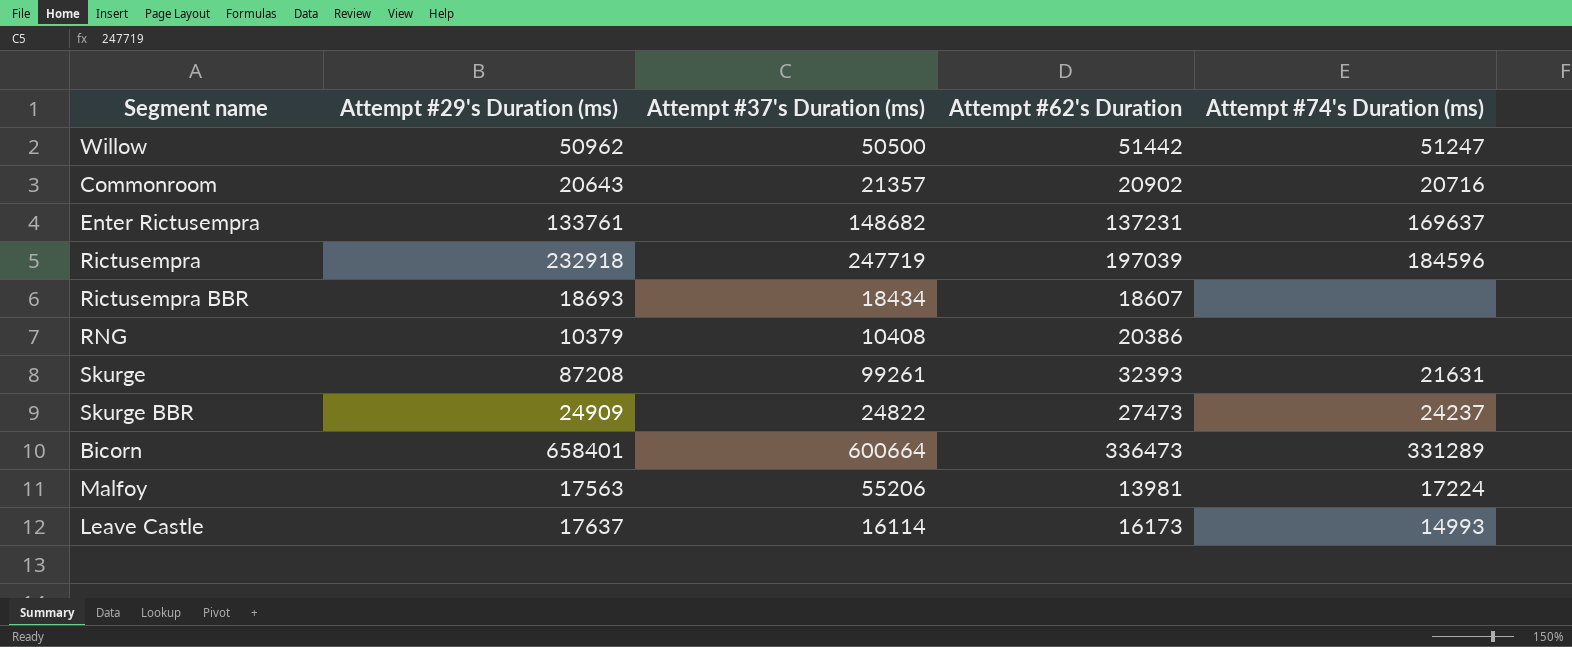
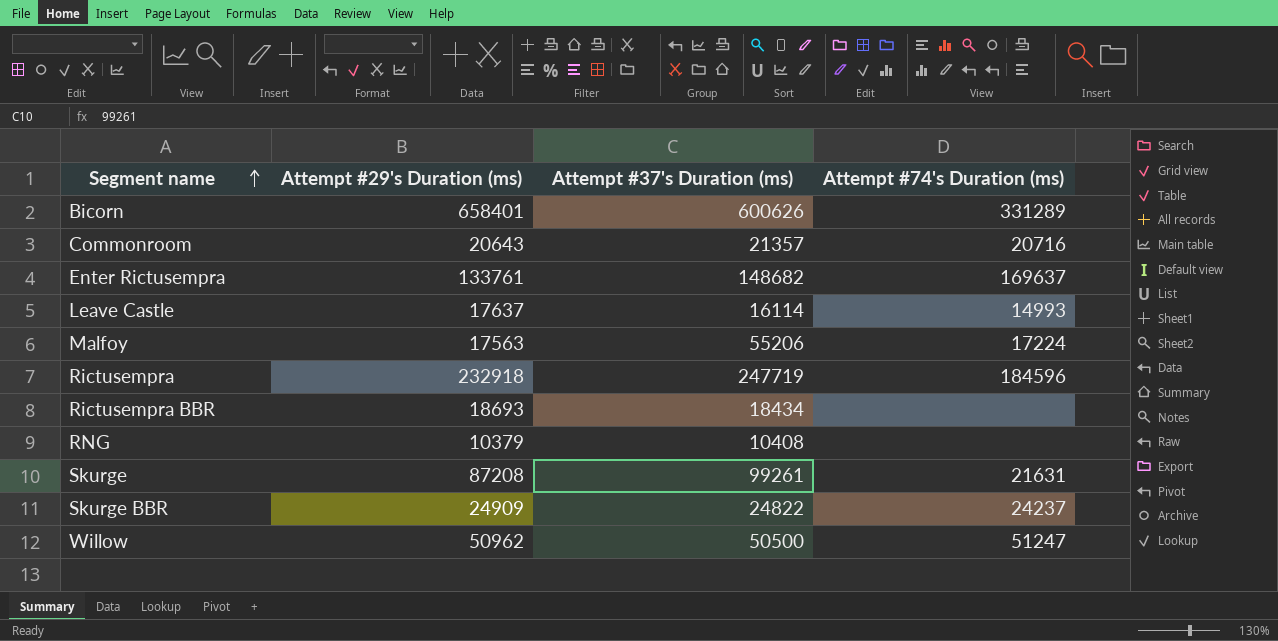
row order: none -> Segment name ascending
column Attempt #62's Duration | position: 4 -> none
Bicorn | Attempt #37's Duration (ms): 600664 -> 600626

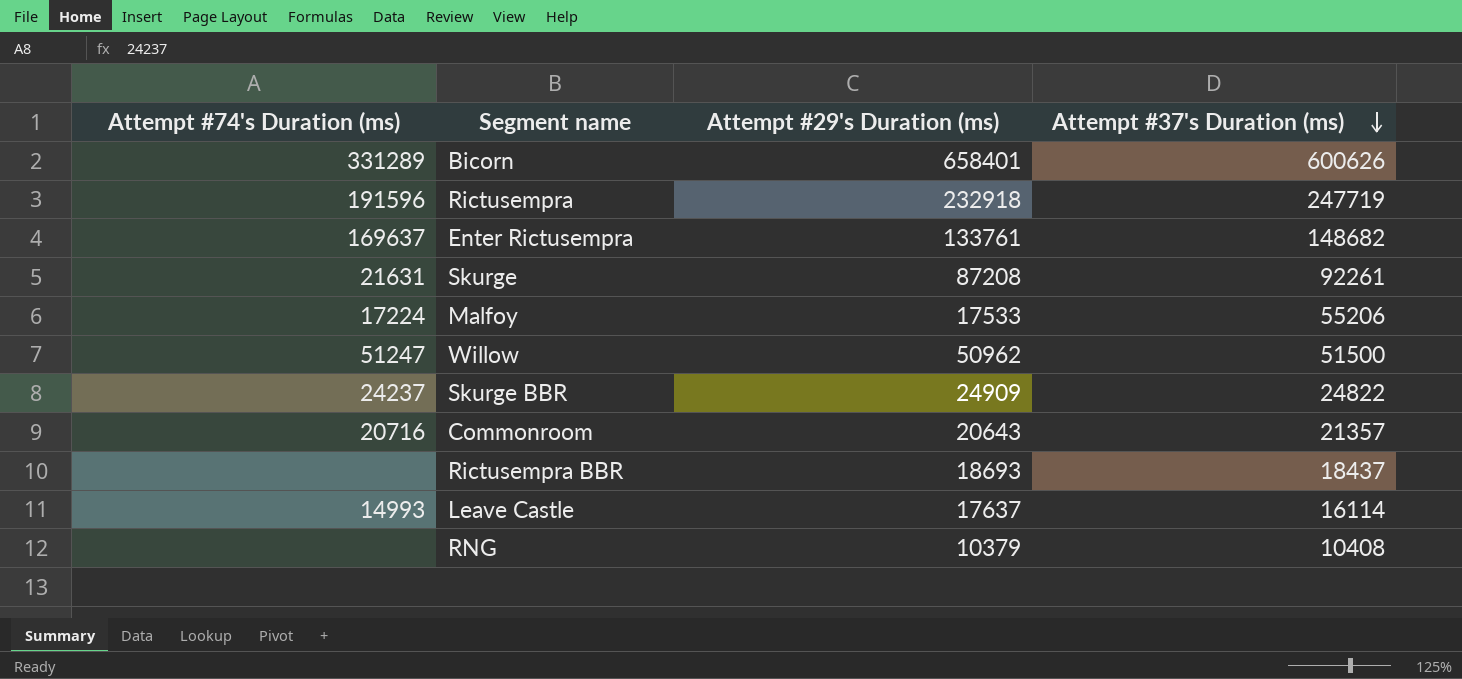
row order: Segment name ascending -> Attempt #37's Duration (ms) descending
column Attempt #74's Duration (ms) | position: 4 -> 1
Rictusempra | Attempt #74's Duration (ms): 184596 -> 191596
Skurge | Attempt #37's Duration (ms): 99261 -> 92261
Malfoy | Attempt #29's Duration (ms): 17563 -> 17533
Willow | Attempt #37's Duration (ms): 50500 -> 51500
Rictusempra BBR | Attempt #37's Duration (ms): 18434 -> 18437

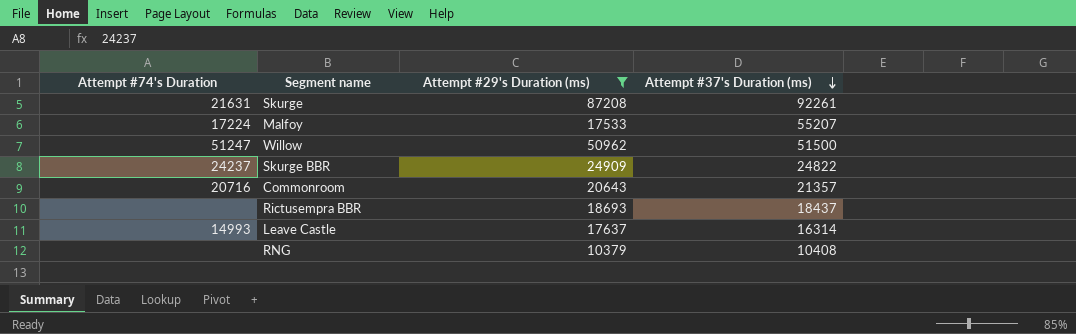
filter: none -> Attempt #29's Duration (ms) <= 87208
column name: Attempt #74's Duration (ms) -> Attempt #74's Duration
Malfoy | Attempt #37's Duration (ms): 55206 -> 55207
Leave Castle | Attempt #37's Duration (ms): 16114 -> 16314

